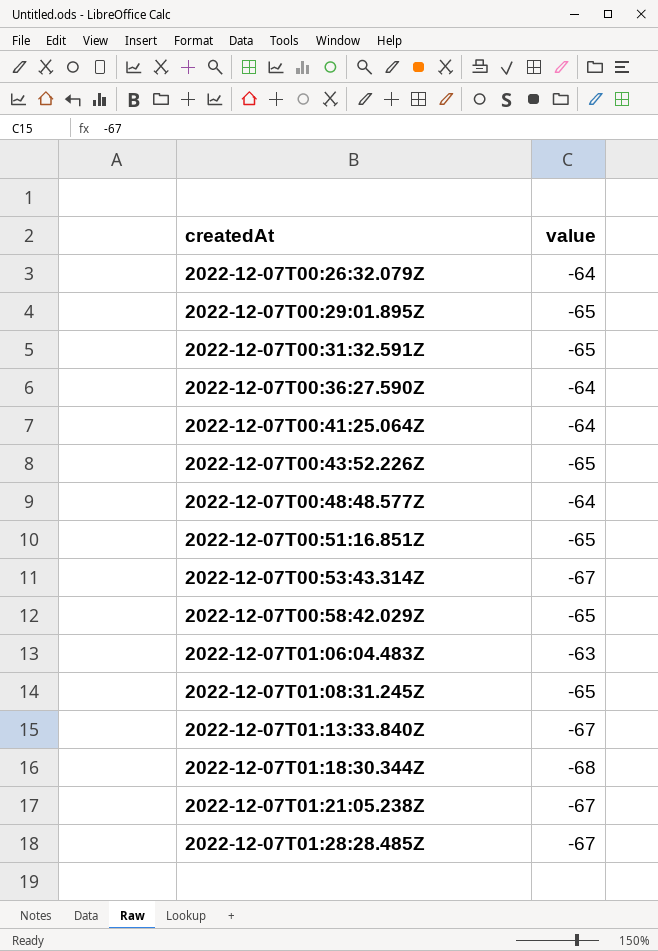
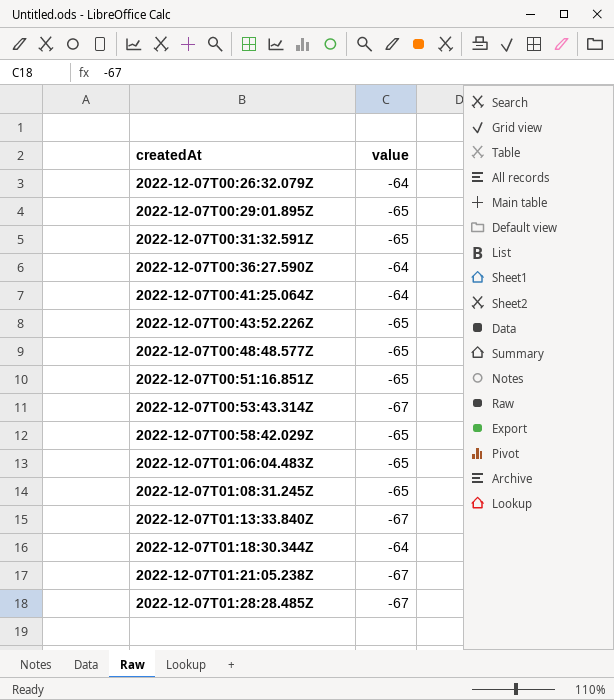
2022-12-07T00:48:48.577Z | value: -64 -> -65
2022-12-07T01:06:04.483Z | value: -63 -> -65
2022-12-07T01:18:30.344Z | value: -68 -> -64

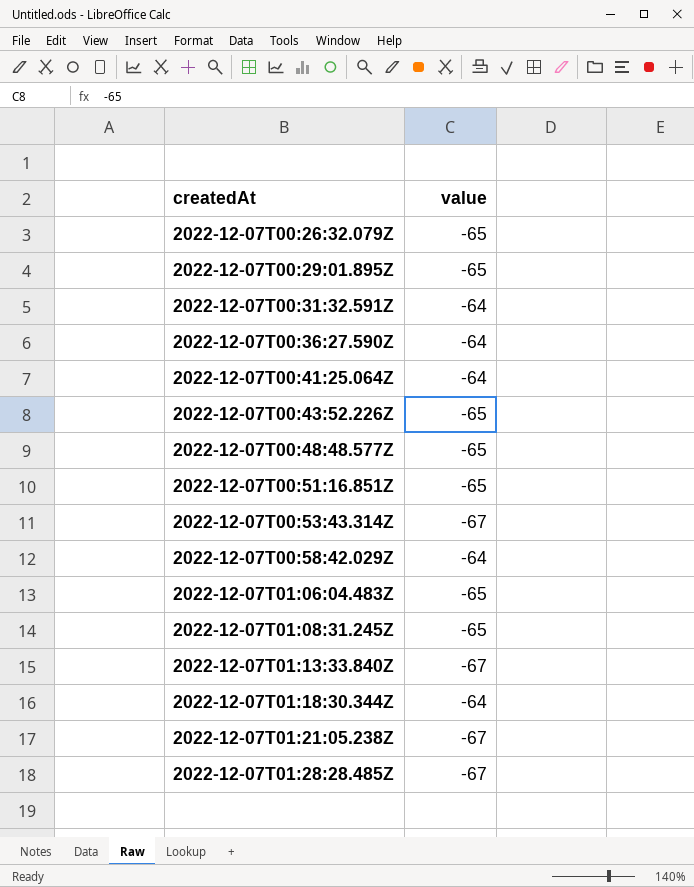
2022-12-07T00:26:32.079Z | value: -64 -> -65
2022-12-07T00:31:32.591Z | value: -65 -> -64
2022-12-07T00:58:42.029Z | value: -65 -> -64

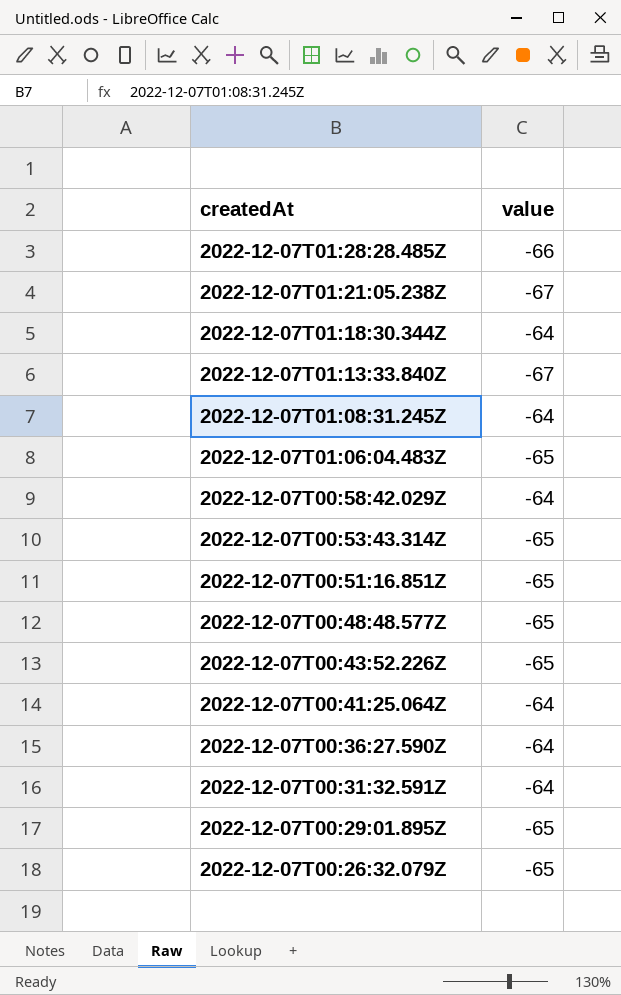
row order: createdAt ascending -> createdAt descending
2022-12-07T01:28:28.485Z | value: -67 -> -66
2022-12-07T01:08:31.245Z | value: -65 -> -64
2022-12-07T00:53:43.314Z | value: -67 -> -65

